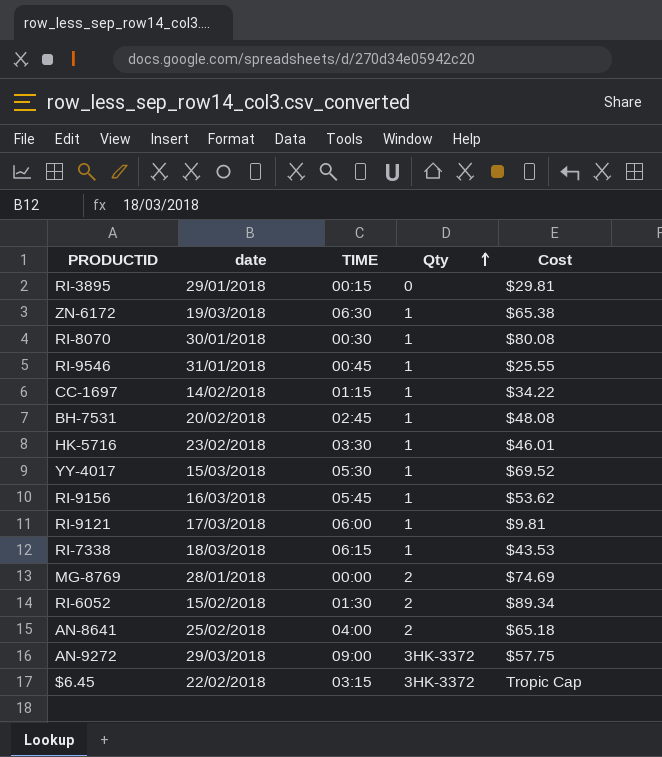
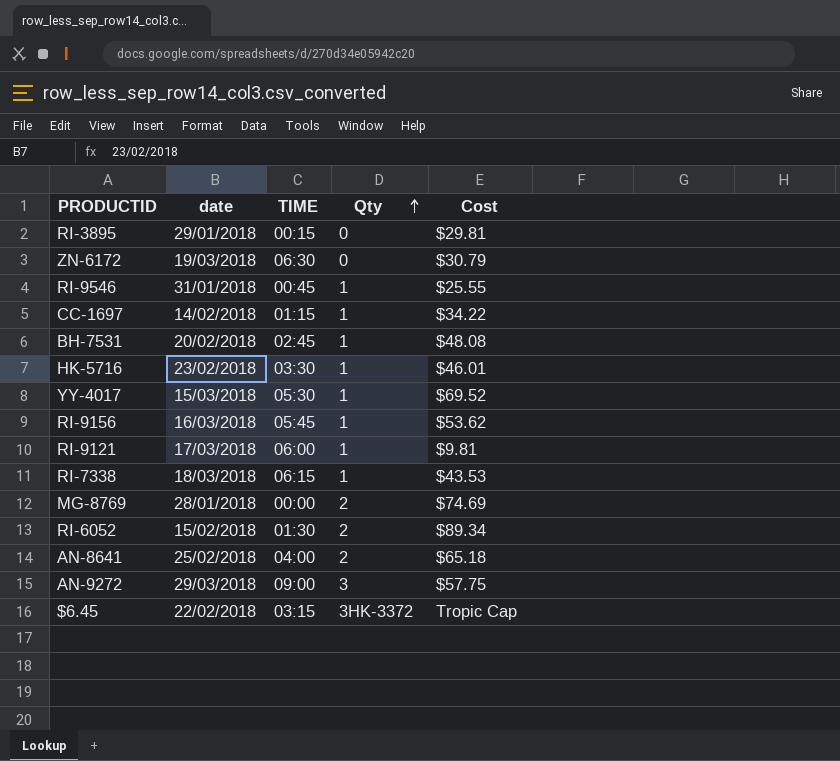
row RI-8070: 30/01/2018 | 00:30 | 1 | $80.08 -> none
ZN-6172 | Qty: 1 -> 0
ZN-6172 | Cost: $65.38 -> $30.79
AN-9272 | Qty: 3HK-3372 -> 3

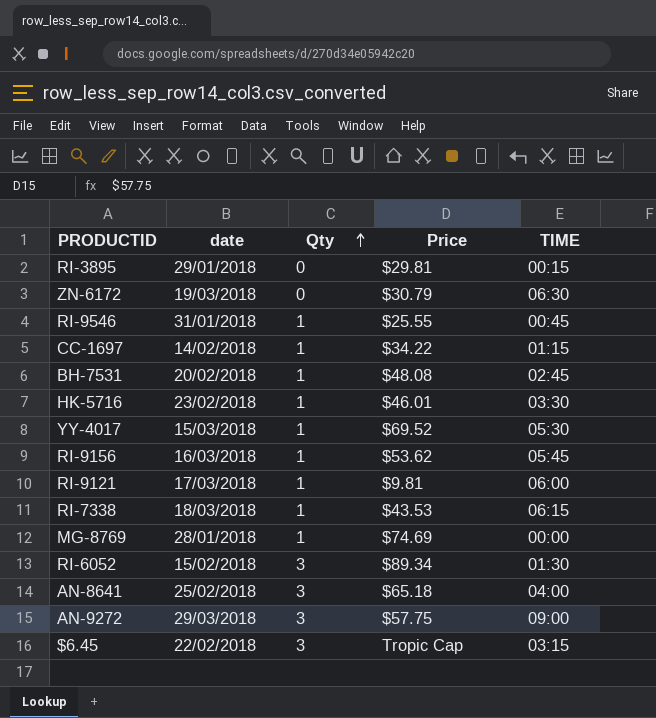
column name: Cost -> Price
column TIME | position: 3 -> 5
MG-8769 | Qty: 2 -> 1
RI-6052 | Qty: 2 -> 3
AN-8641 | Qty: 2 -> 3
$6.45 | Qty: 3HK-3372 -> 3

